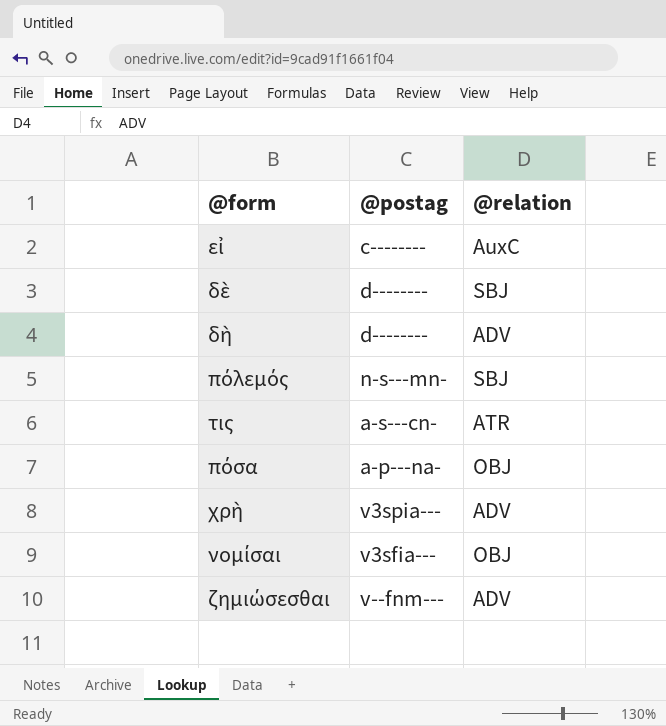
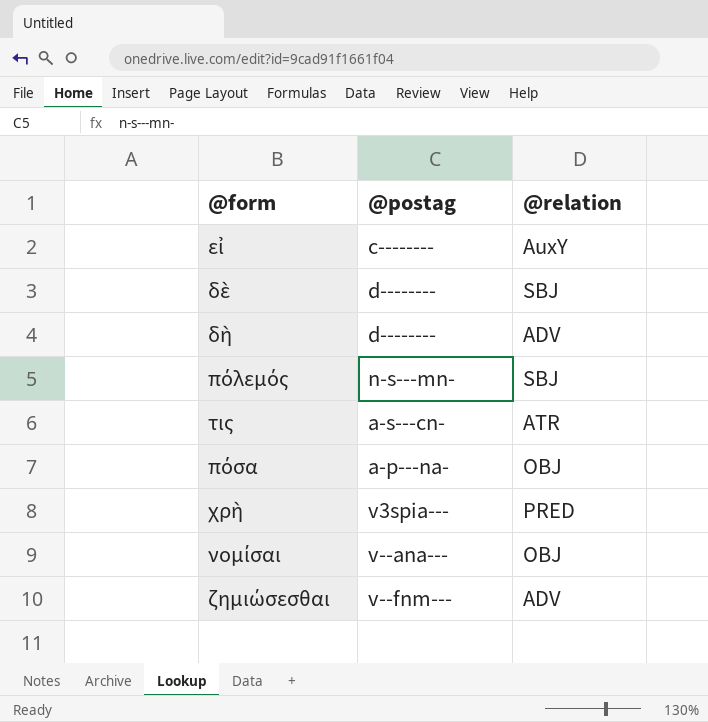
εἰ | @relation: AuxC -> AuxY
χρὴ | @relation: ADV -> PRED
νομίσαι | @postag: v3sfia--- -> v--ana---

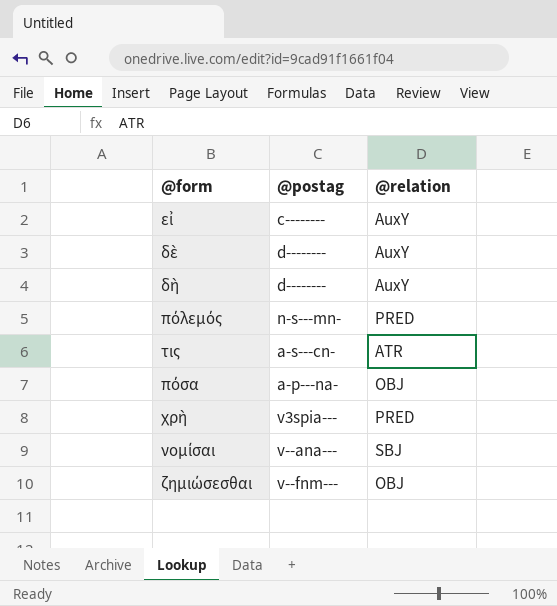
δὲ | @relation: SBJ -> AuxY
δὴ | @relation: ADV -> AuxY
πόλεμός | @relation: SBJ -> PRED
νομίσαι | @relation: OBJ -> SBJ
ζημιώσεσθαι | @relation: ADV -> OBJ

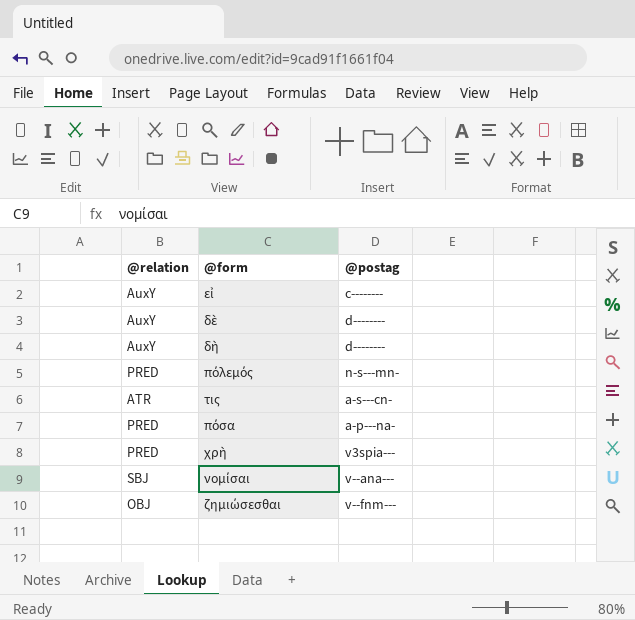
column @relation | position: 3 -> 1
πόσα | @relation: OBJ -> PRED

